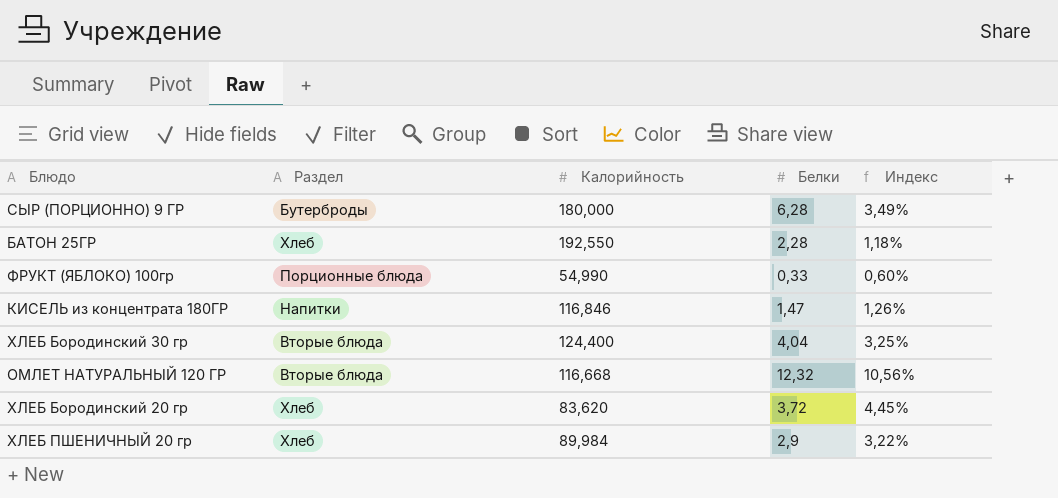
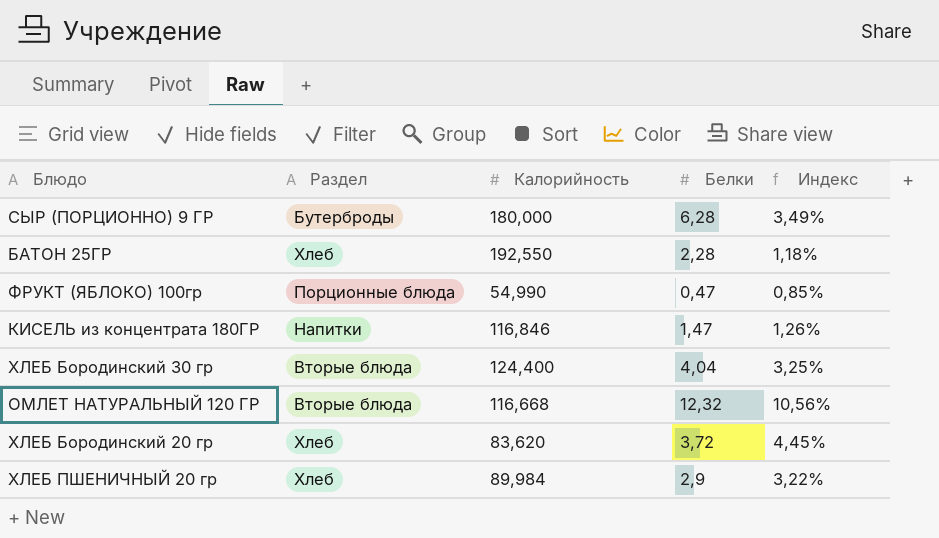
ФРУКТ (ЯБЛОКО) 100гр | Белки: 0,33 -> 0,47
ФРУКТ (ЯБЛОКО) 100гр | Индекс: 0,60% -> 0,85%

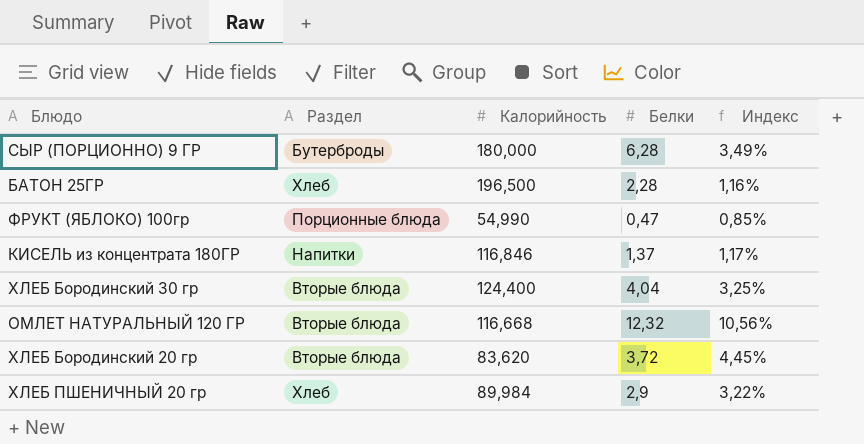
БАТОН 25ГР | Калорийность: 192,550 -> 196,500
БАТОН 25ГР | Индекс: 1,18% -> 1,16%
КИСЕЛЬ из концентрата 180ГР | Белки: 1,47 -> 1,37
КИСЕЛЬ из концентрата 180ГР | Индекс: 1,26% -> 1,17%
ХЛЕБ Бородинский 20 гр | Раздел: Хлеб -> Вторые блюда

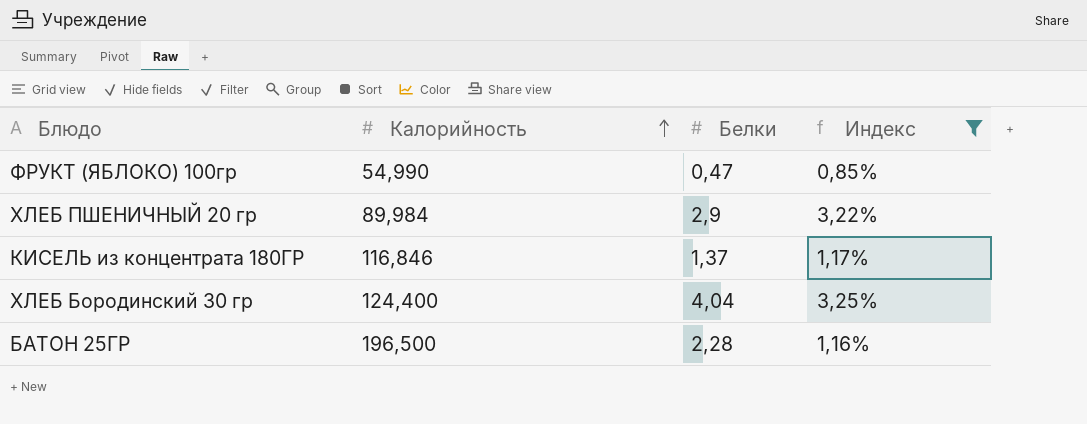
filter: none -> Индекс <= 3,25%
row order: none -> Калорийность ascending
column Раздел | position: 2 -> none

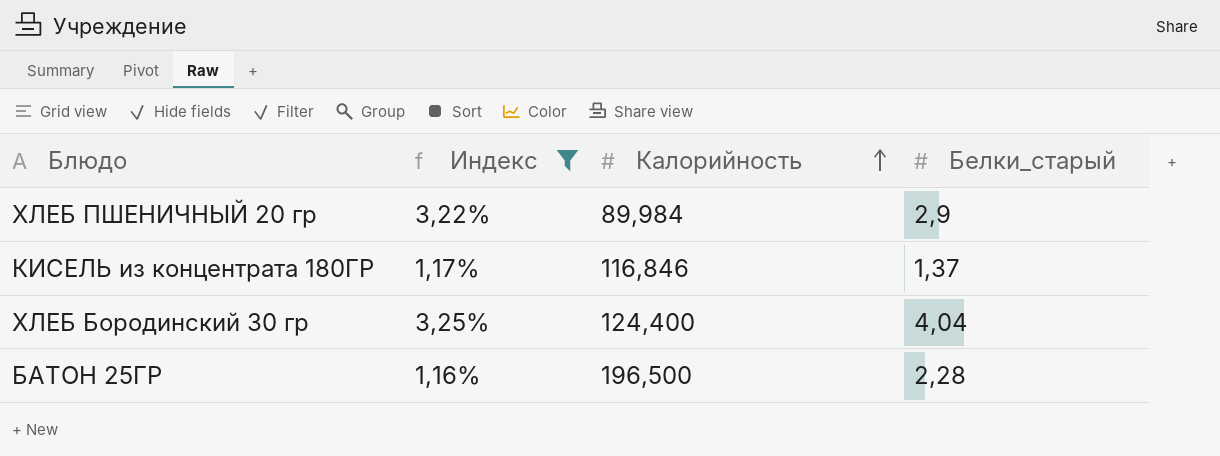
column Индекс | position: 4 -> 2
column name: Белки -> Белки_старый
row ФРУКТ (ЯБЛОКО) 100гр: 54,990 | 0,47 | 0,85% -> none

